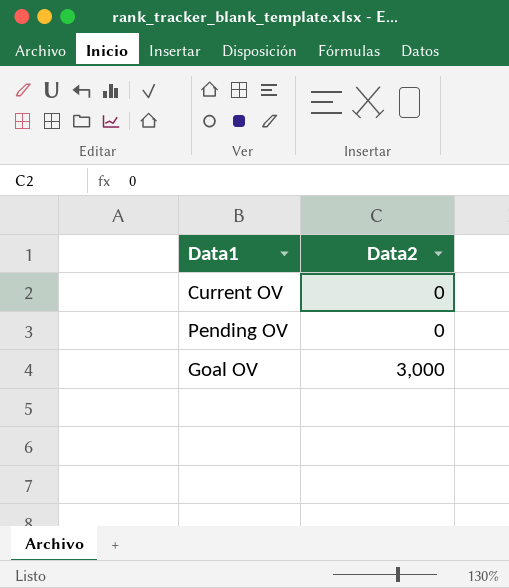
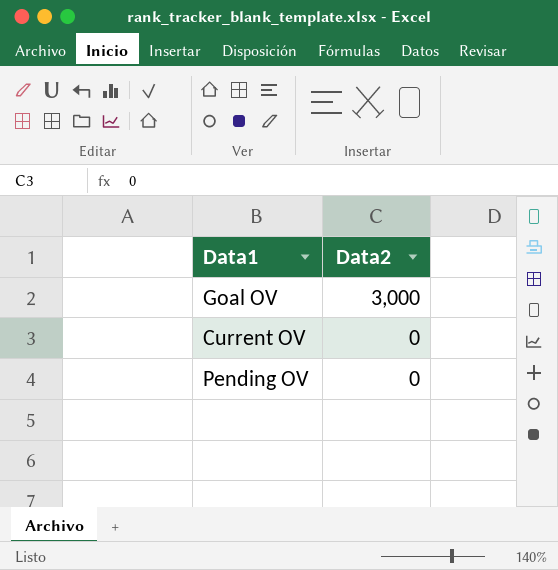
row order: Data2 ascending -> Data2 descending

